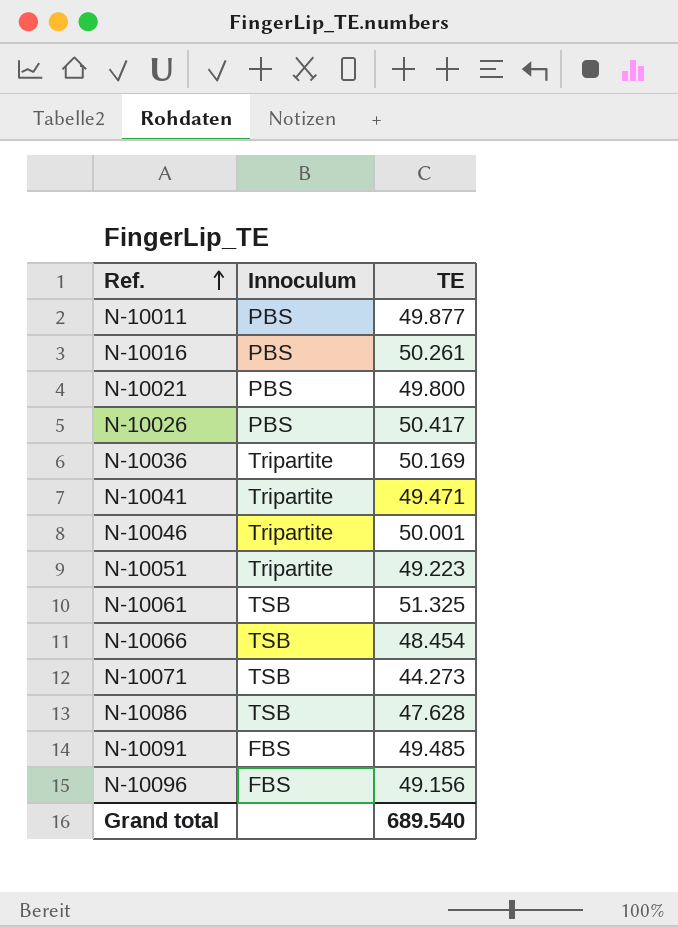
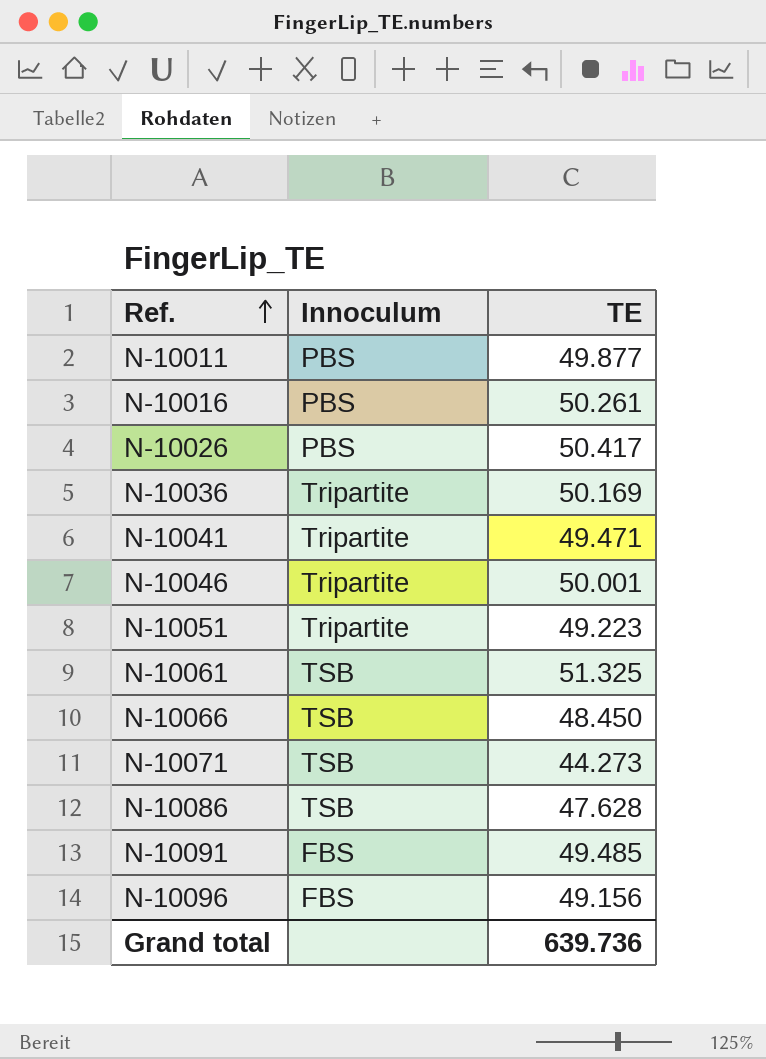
row N-10021: PBS | 49.800 -> none
N-10066 | TE: 48.454 -> 48.450
Grand total | TE: 689.540 -> 639.736

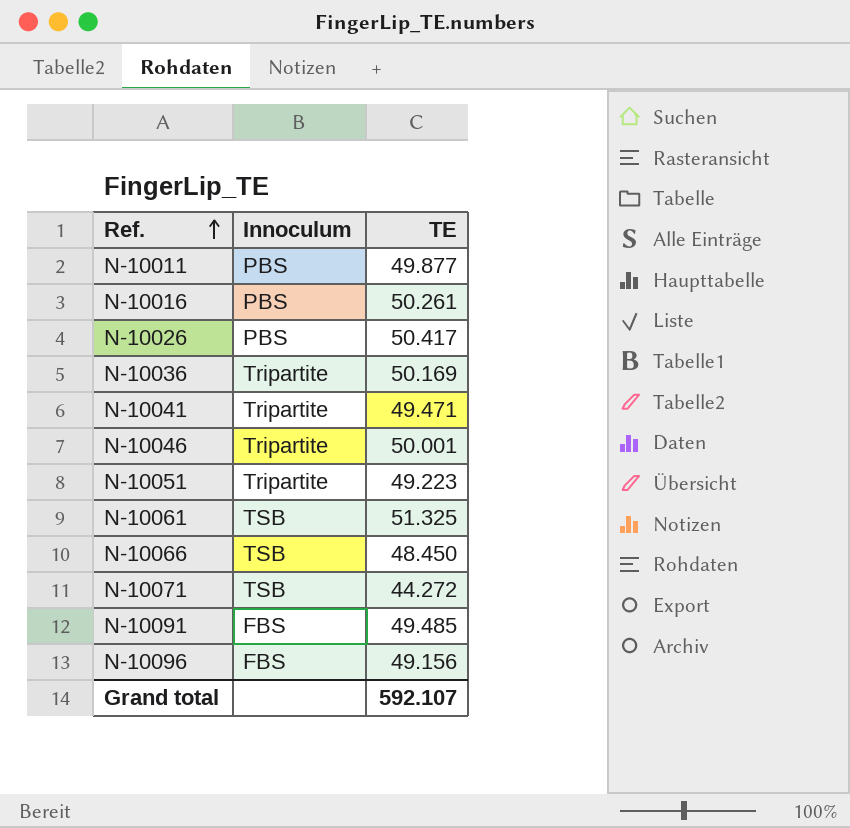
row N-10086: TSB | 47.628 -> none
N-10071 | TE: 44.273 -> 44.272
Grand total | TE: 639.736 -> 592.107

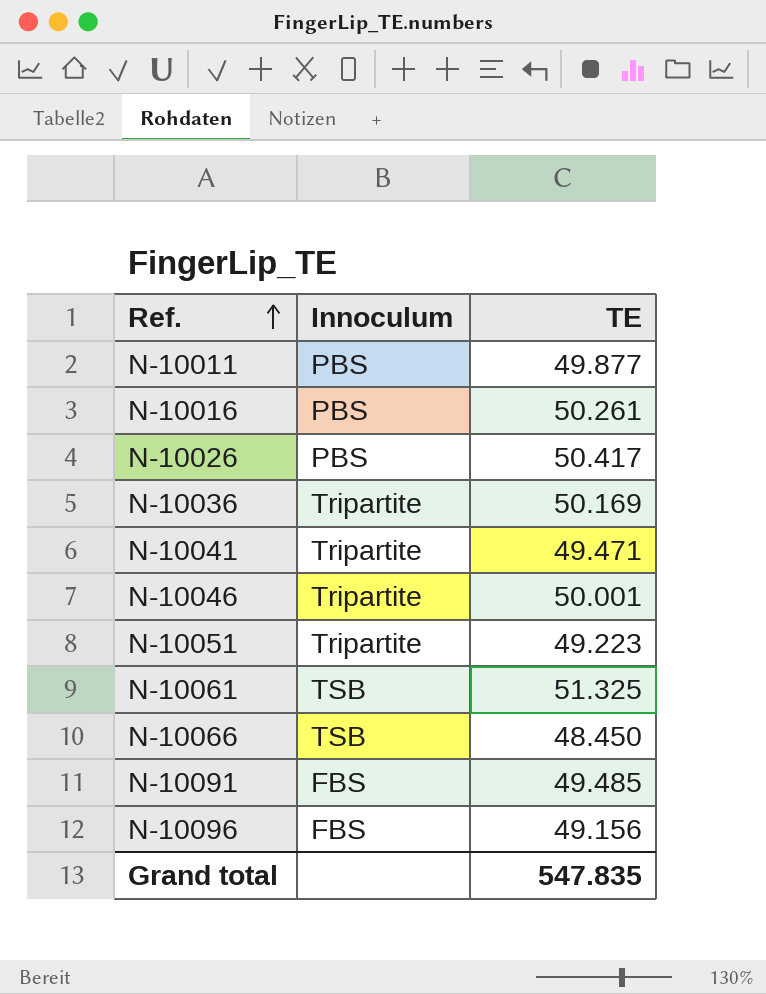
row N-10071: TSB | 44.272 -> none
Grand total | TE: 592.107 -> 547.835

